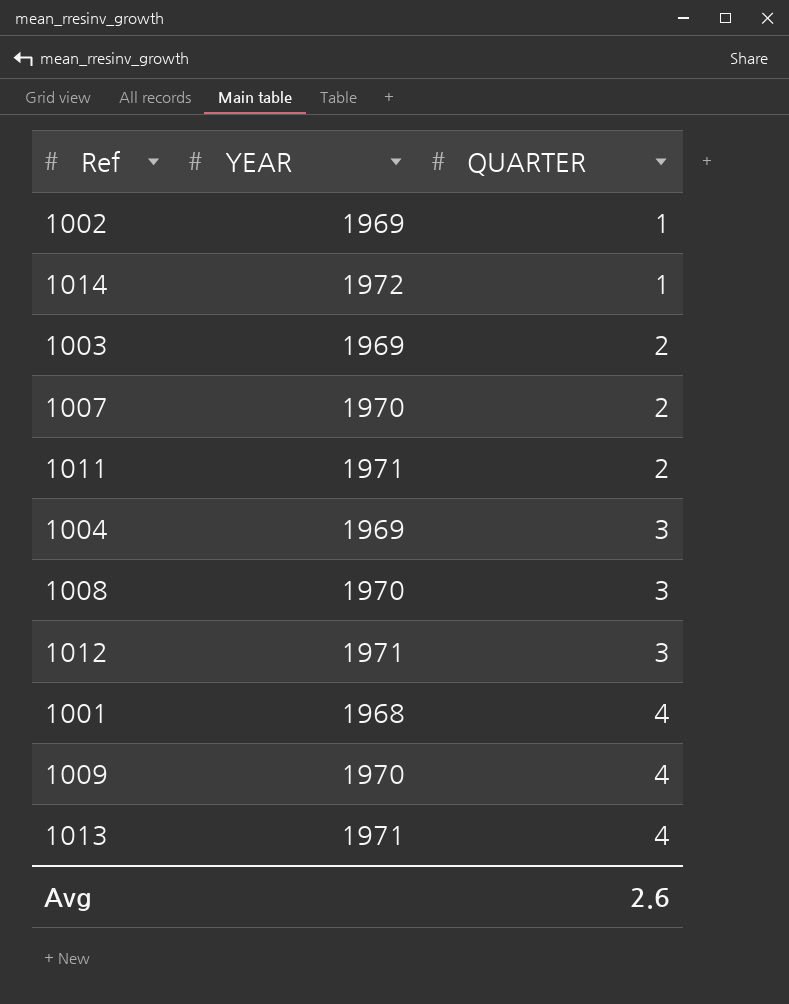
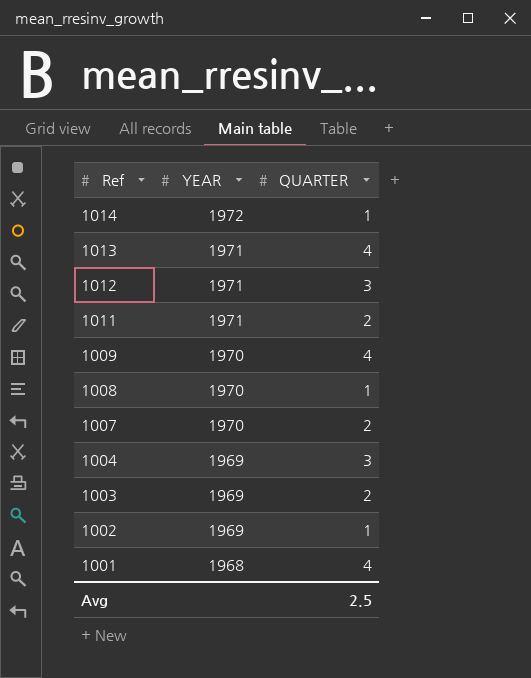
row order: QUARTER ascending -> Ref descending
1008 | QUARTER: 3 -> 1
Avg | QUARTER: 2.6 -> 2.5

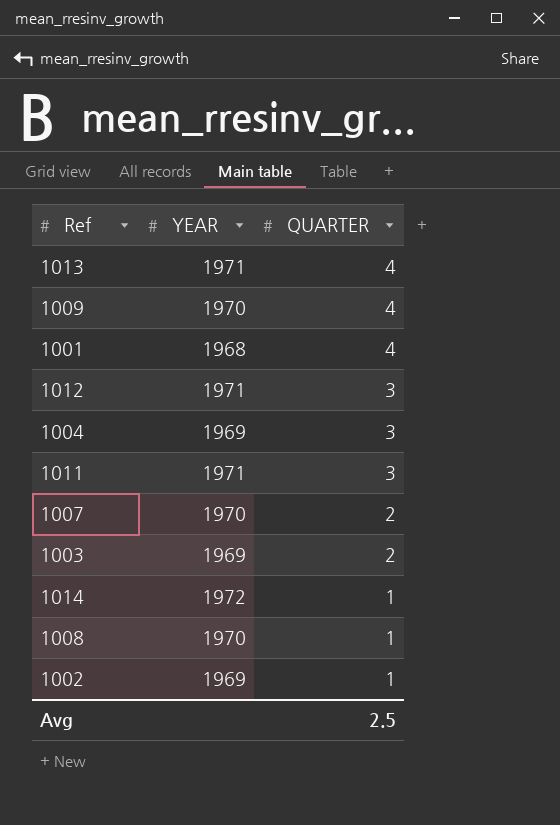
row order: Ref descending -> QUARTER descending
1011 | QUARTER: 2 -> 3

